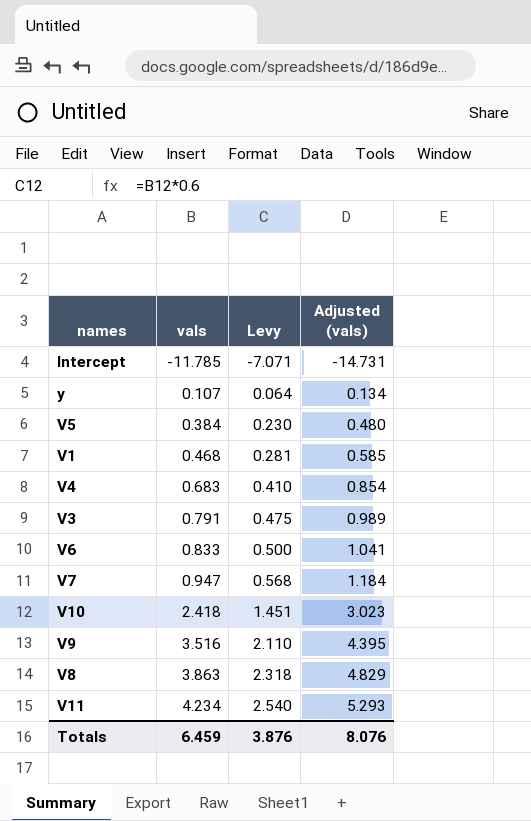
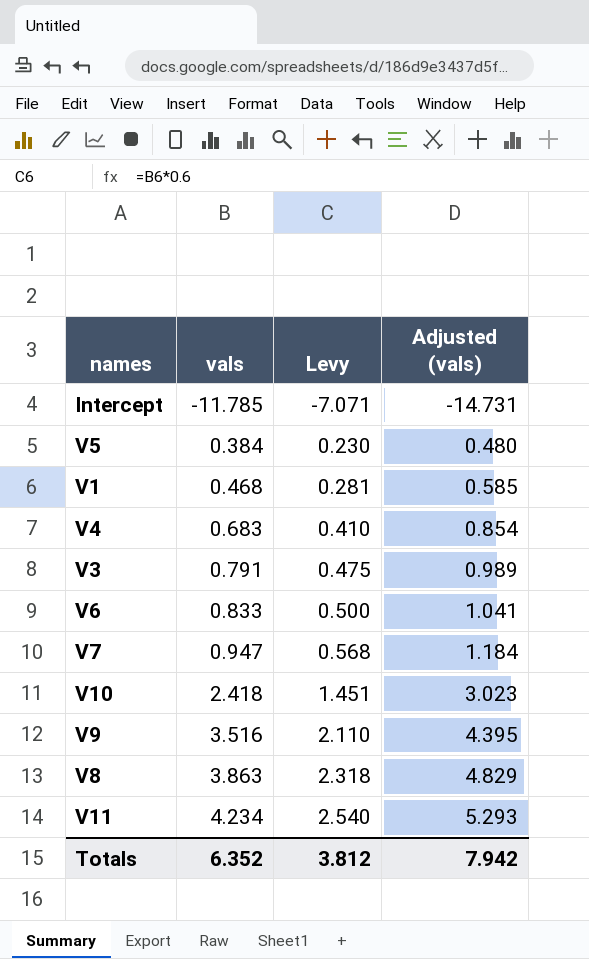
row y: 0.107 | 0.064 | 0.134 -> none
Totals | vals: 6.459 -> 6.352
Totals | Levy: 3.876 -> 3.812
Totals | Adjusted (vals): 8.076 -> 7.942

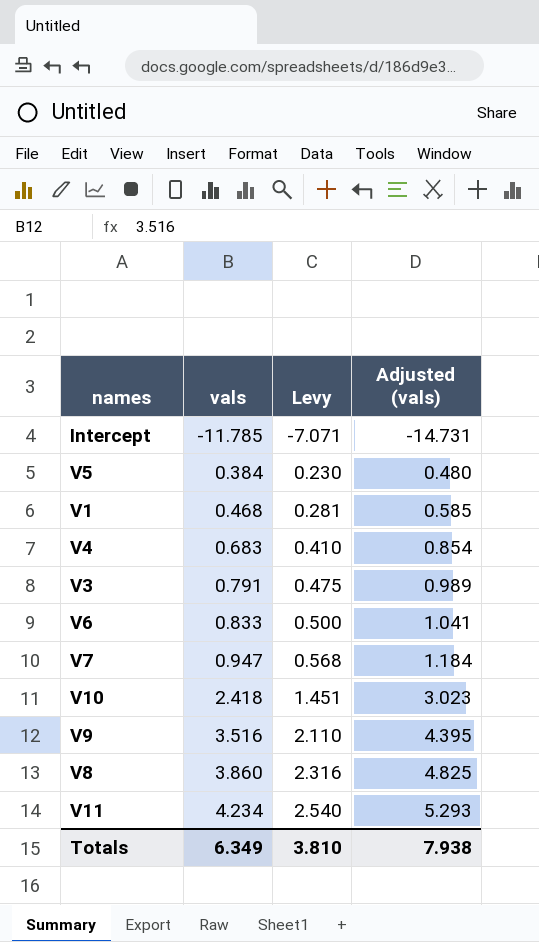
V8 | vals: 3.863 -> 3.860
V8 | Levy: 2.318 -> 2.316
V8 | Adjusted (vals): 4.829 -> 4.825
Totals | vals: 6.352 -> 6.349
Totals | Levy: 3.812 -> 3.810
Totals | Adjusted (vals): 7.942 -> 7.938

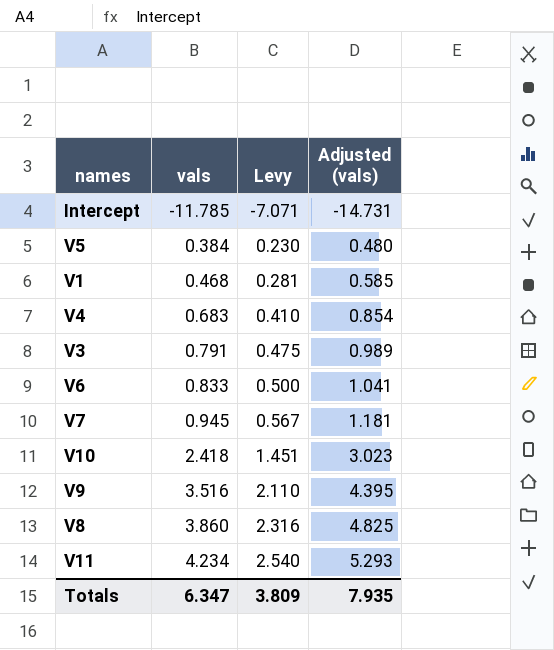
V7 | vals: 0.947 -> 0.945
V7 | Levy: 0.568 -> 0.567
V7 | Adjusted (vals): 1.184 -> 1.181
Totals | vals: 6.349 -> 6.347
Totals | Levy: 3.810 -> 3.809
Totals | Adjusted (vals): 7.938 -> 7.935

